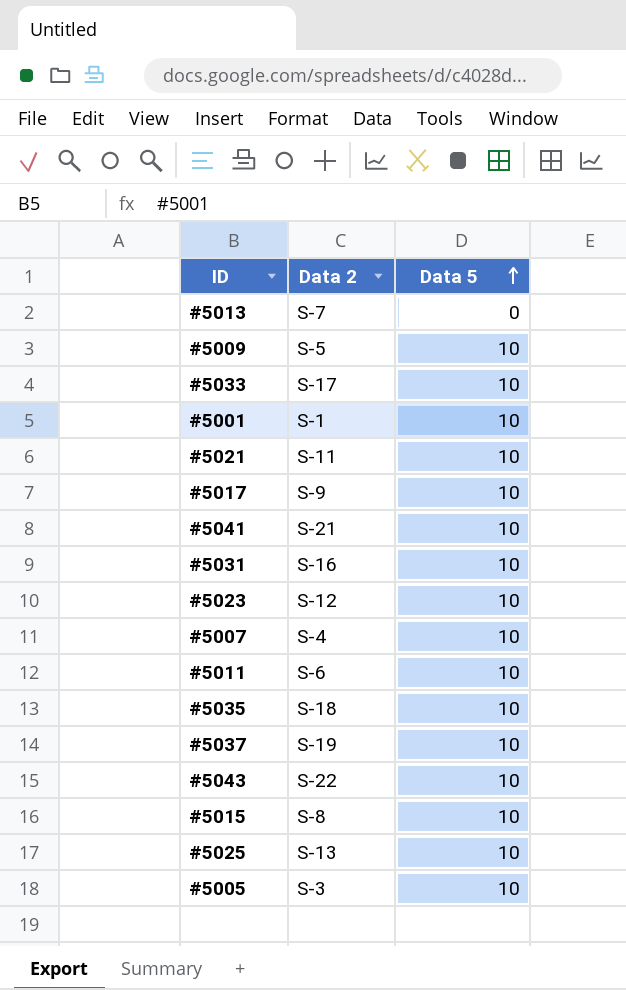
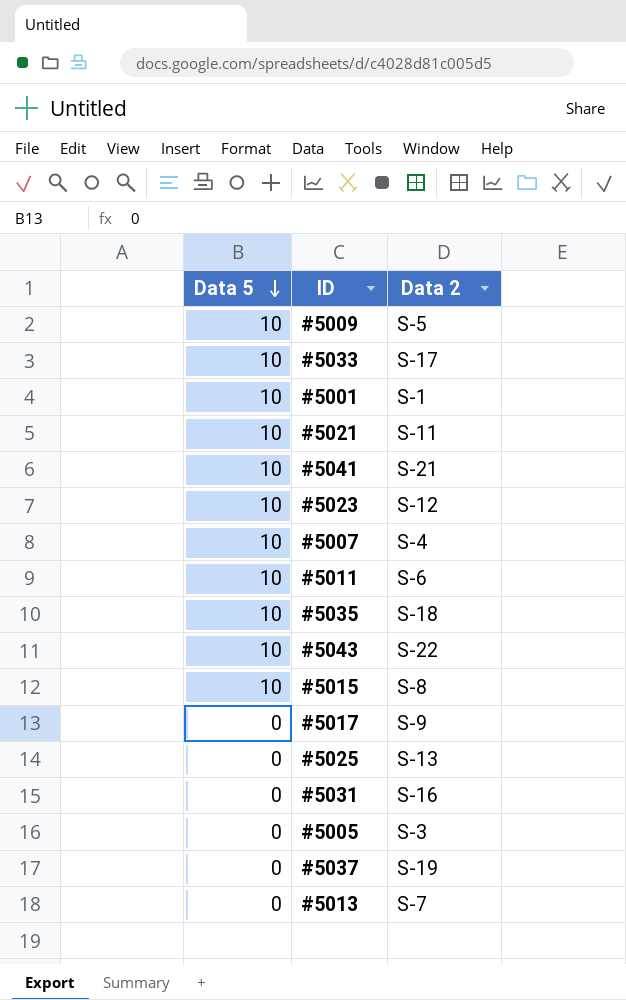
row order: Data 5 ascending -> Data 5 descending
column Data 5 | position: 3 -> 1
#5017 | Data 5: 10 -> 0
#5025 | Data 5: 10 -> 0
#5031 | Data 5: 10 -> 0
#5005 | Data 5: 10 -> 0
#5037 | Data 5: 10 -> 0

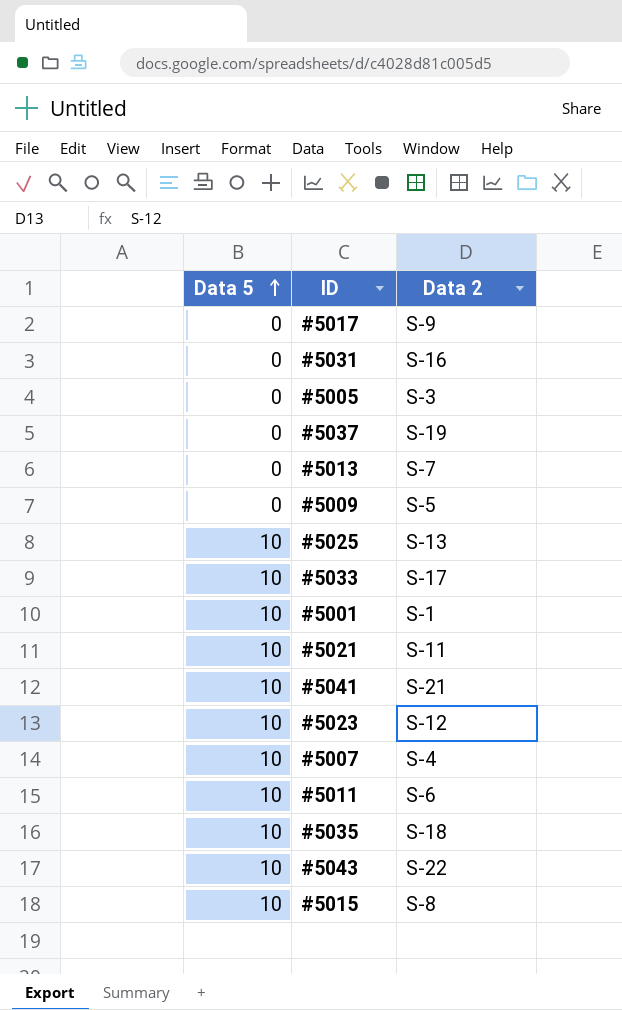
row order: Data 5 descending -> Data 5 ascending
#5009 | Data 5: 10 -> 0
#5025 | Data 5: 0 -> 10

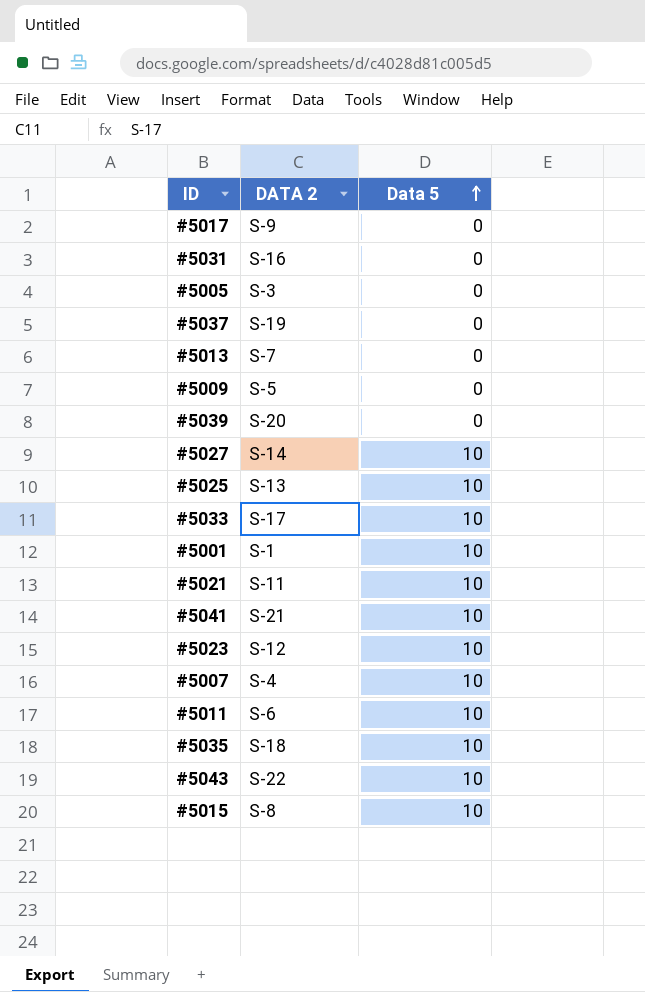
column name: Data 2 -> DATA 2
column Data 5 | position: 1 -> 3
row #5039: none -> S-20 | 0
row #5027: none -> S-14 | 10

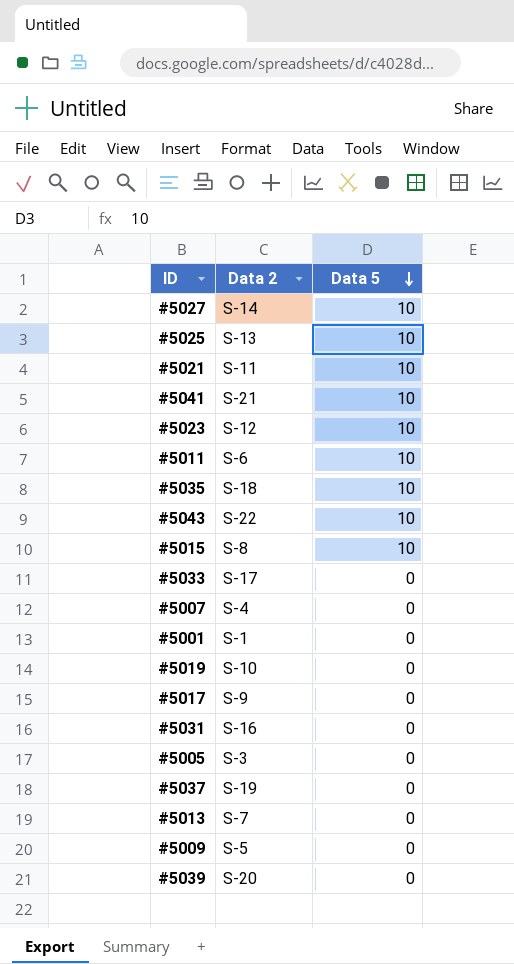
row order: Data 5 ascending -> Data 5 descending
column name: DATA 2 -> Data 2
#5033 | Data 5: 10 -> 0
#5007 | Data 5: 10 -> 0
#5001 | Data 5: 10 -> 0
row #5019: none -> S-10 | 0

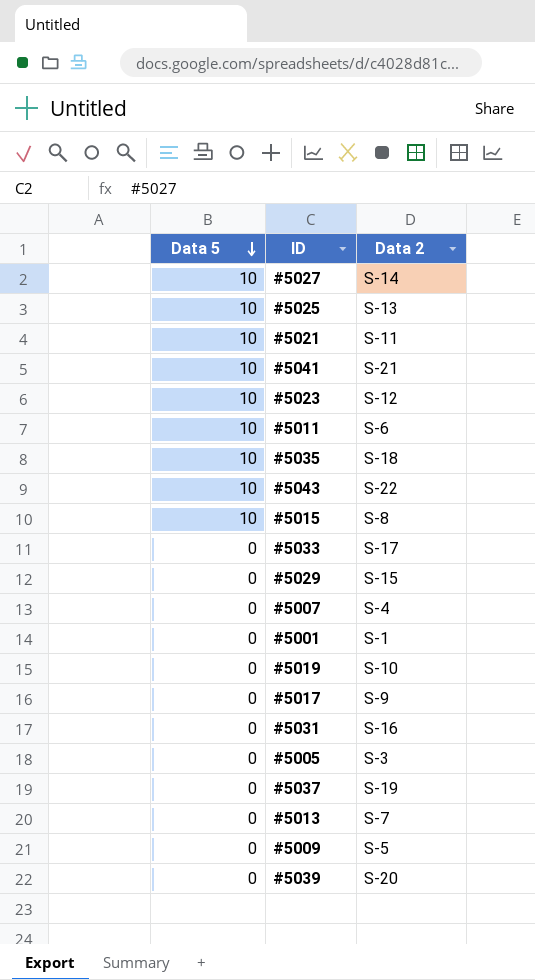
column Data 5 | position: 3 -> 1
row #5029: none -> 0 | S-15

